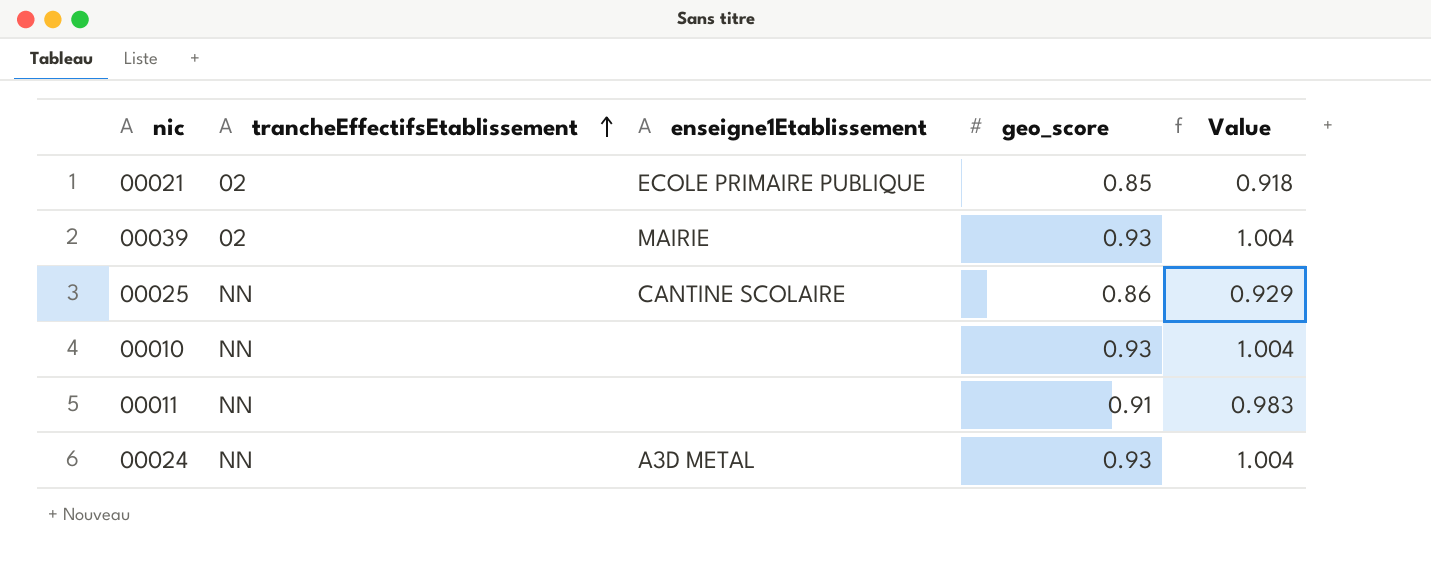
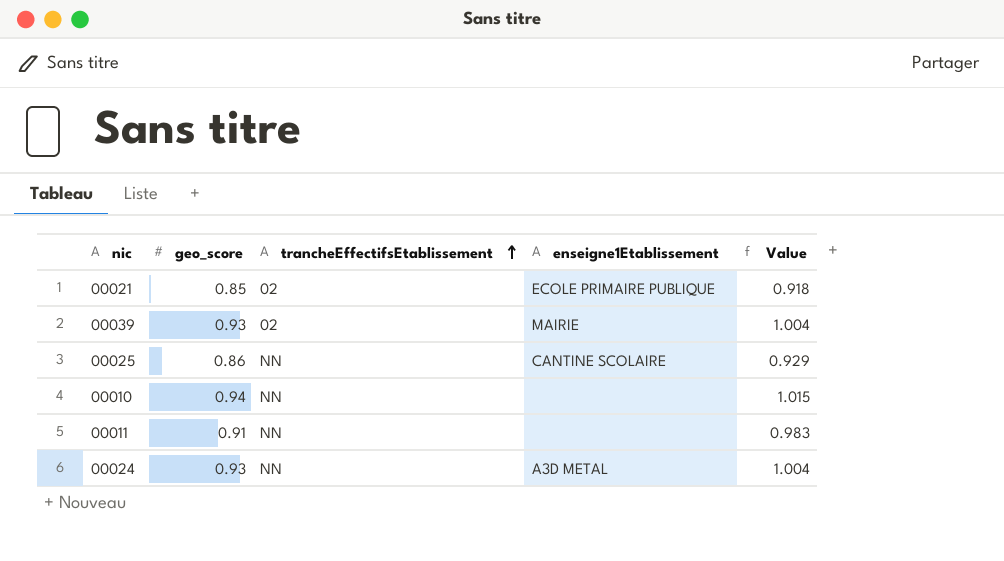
column geo_score | position: 4 -> 2
00010 | geo_score: 0.93 -> 0.94
00010 | Value: 1.004 -> 1.015

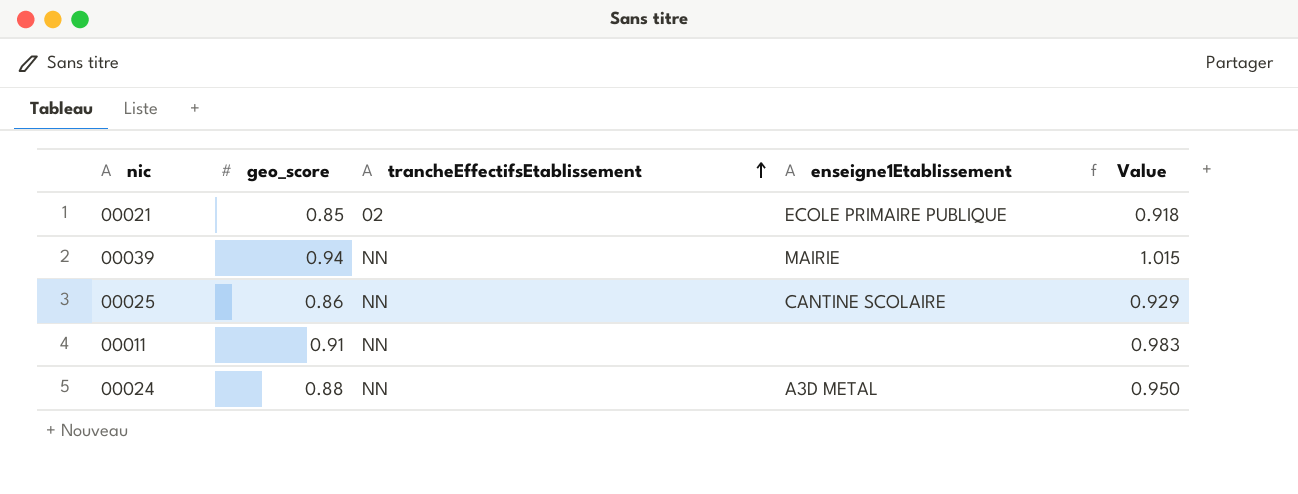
row 00010: 0.94 | NN | none | 1.015 -> none
00039 | geo_score: 0.93 -> 0.94
00039 | trancheEffectifsEtablissement: 02 -> NN
00039 | Value: 1.004 -> 1.015
00024 | geo_score: 0.93 -> 0.88
00024 | Value: 1.004 -> 0.950

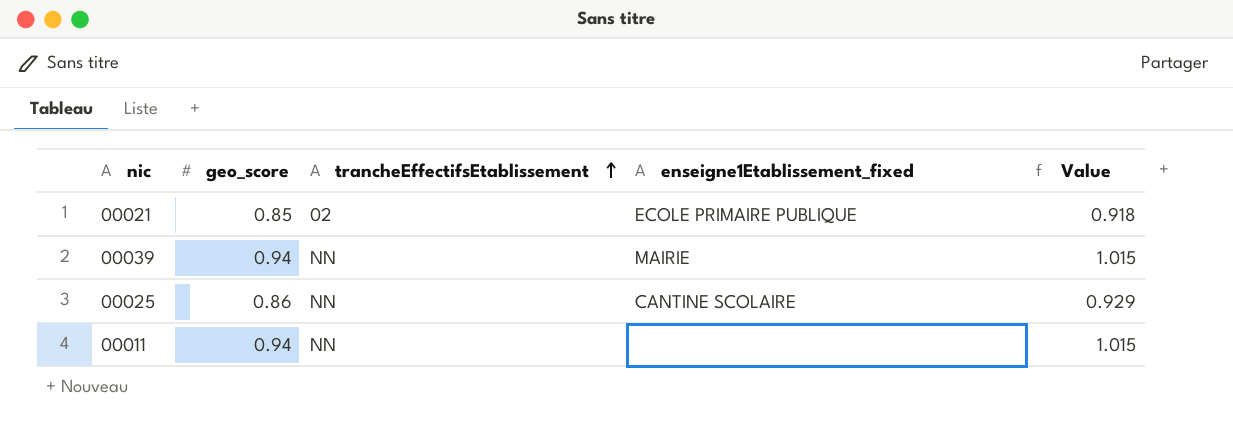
column name: enseigne1Etablissement -> enseigne1Etablissement_fixed
row 00024: 0.88 | NN | A3D METAL | 0.950 -> none
00011 | geo_score: 0.91 -> 0.94
00011 | Value: 0.983 -> 1.015

